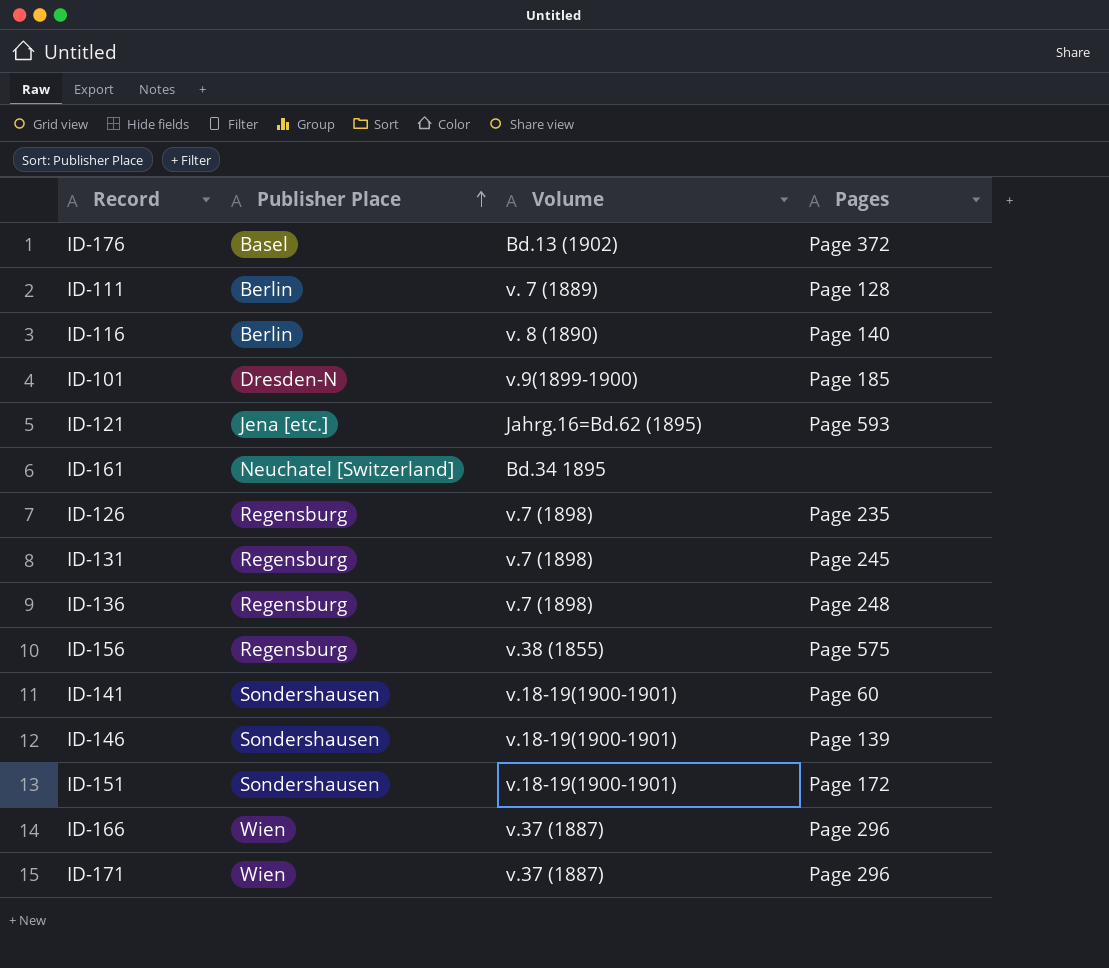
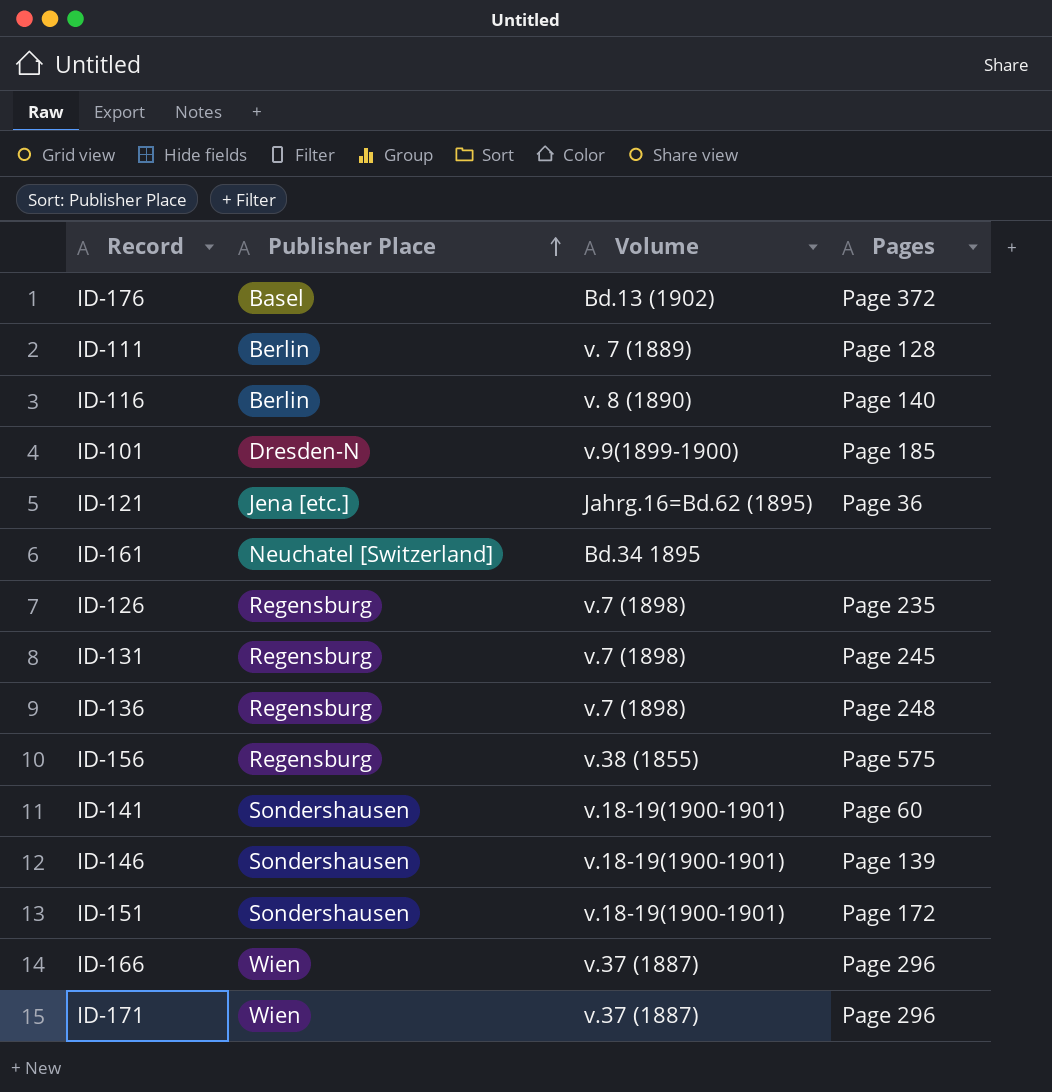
ID-121 | Pages: Page 593 -> Page 36

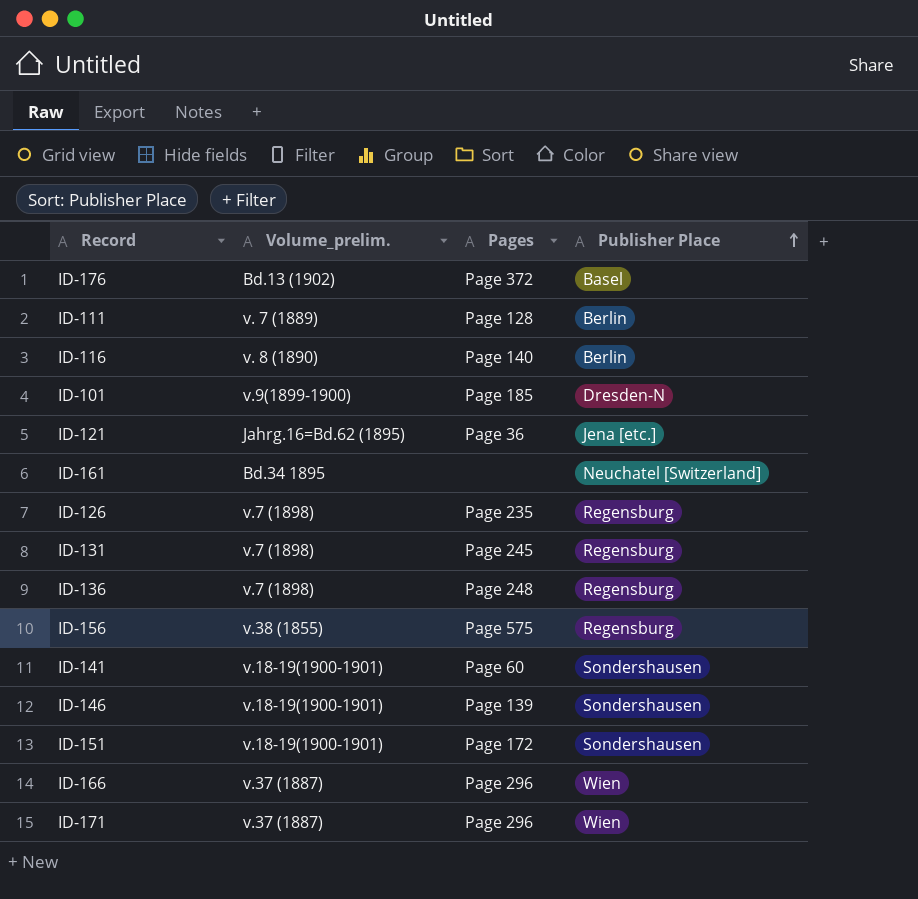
column name: Volume -> Volume_prelim.
column Publisher Place | position: 2 -> 4

